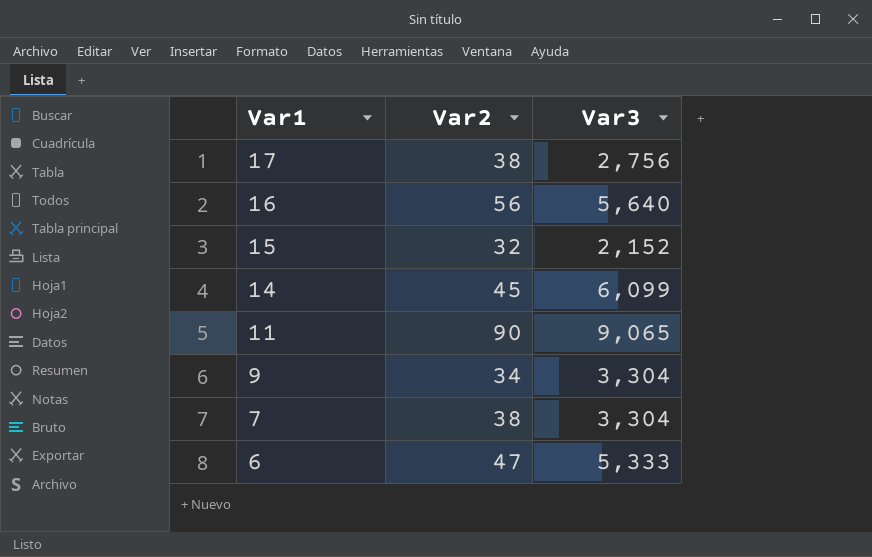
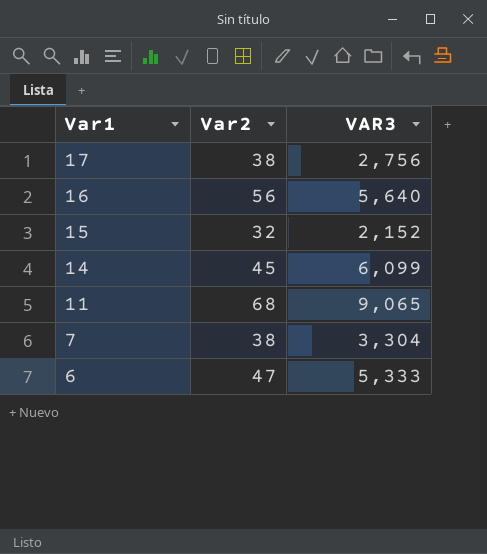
column name: Var3 -> VAR3
row 9: 34 | 3,304 -> none
11 | Var2: 90 -> 68

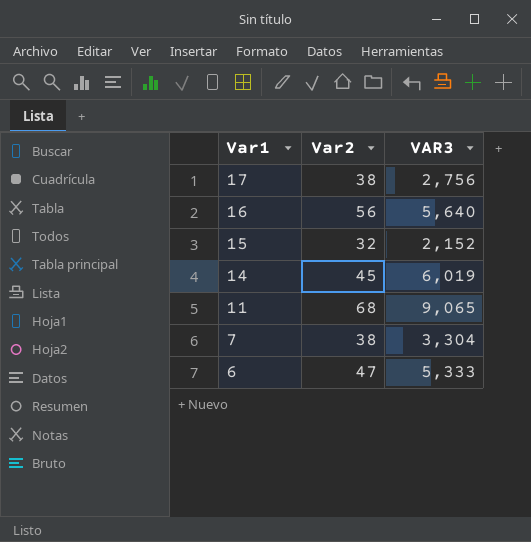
14 | VAR3: 6,099 -> 6,019

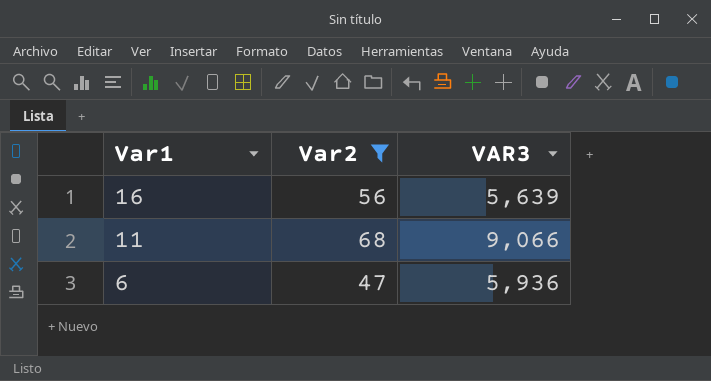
filter: none -> Var2 >= 47
16 | VAR3: 5,640 -> 5,639
11 | VAR3: 9,065 -> 9,066
6 | VAR3: 5,333 -> 5,936

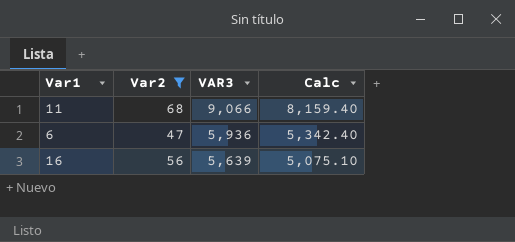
row order: Var1 descending -> VAR3 descending
column Calc | formula: none -> [VAR3] * 0.9

